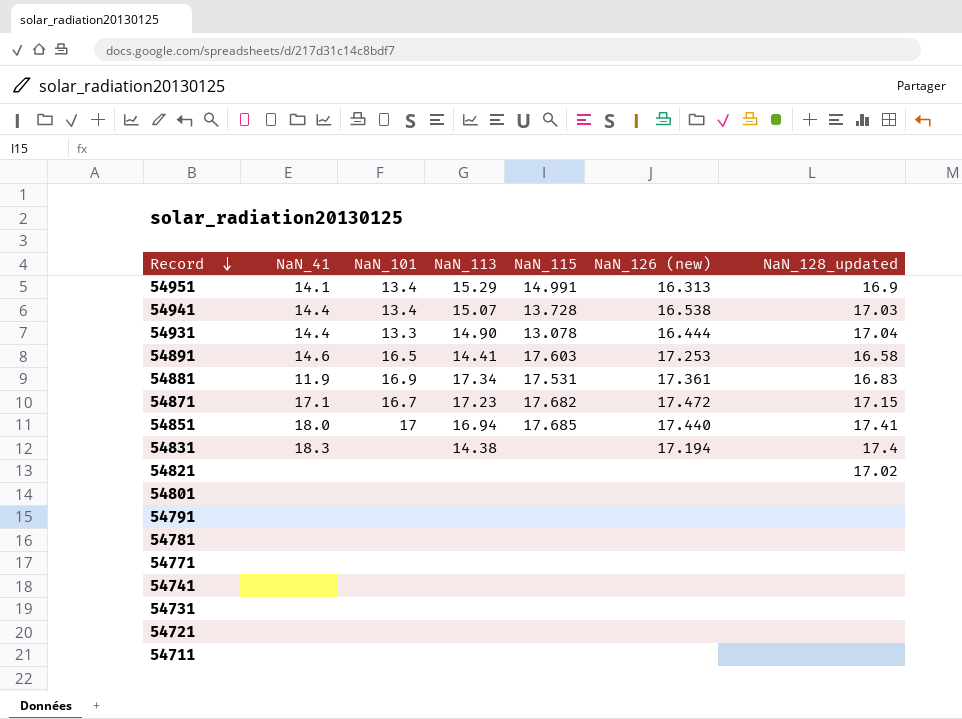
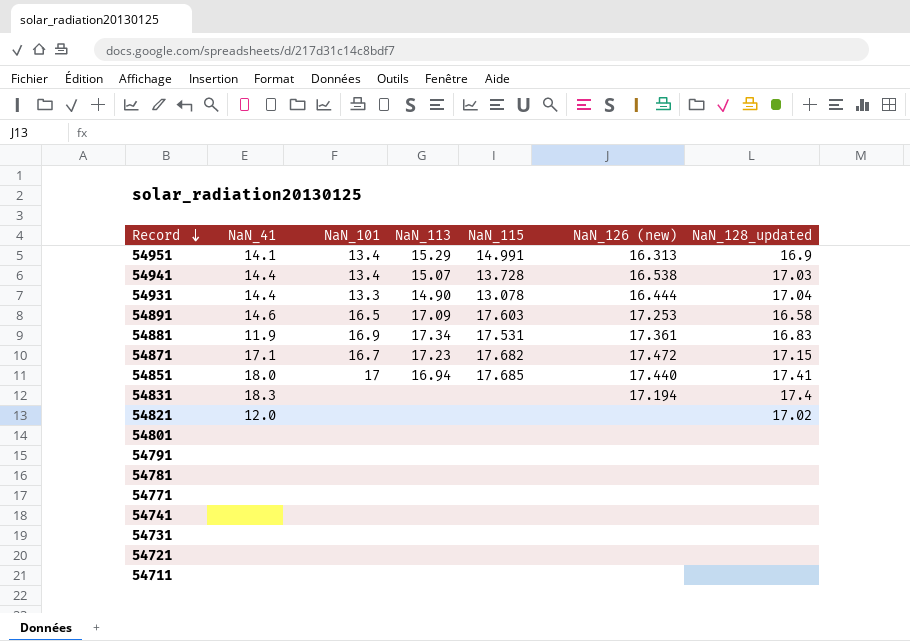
54891 | NaN_113: 14.41 -> 17.09
54831 | NaN_113: 14.38 -> none
54821 | NaN_41: none -> 12.0

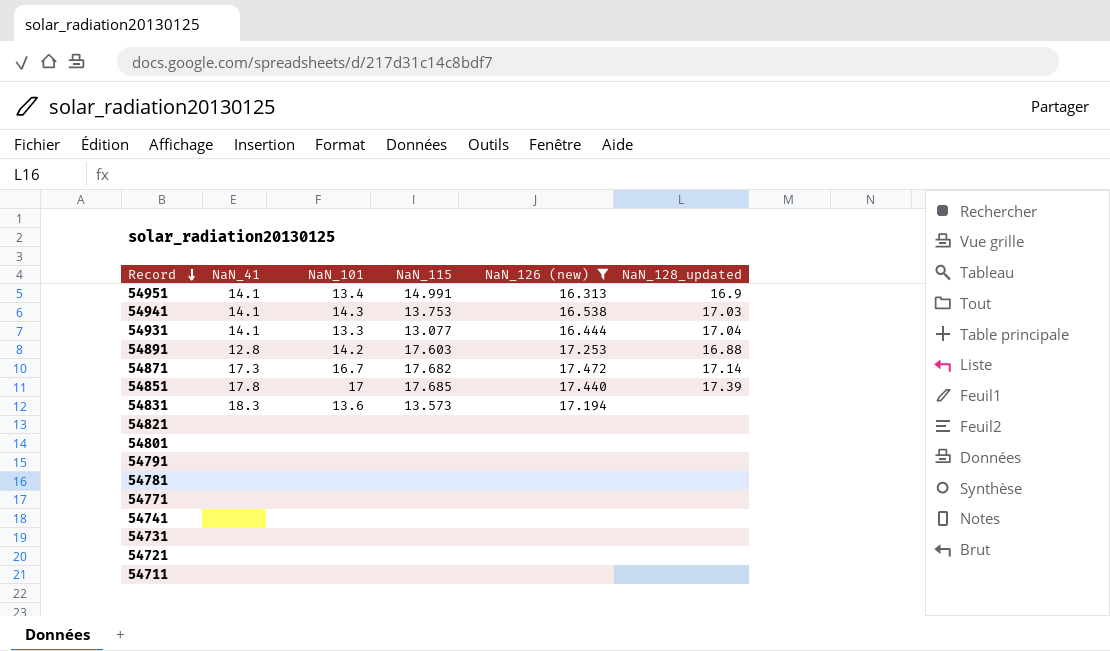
filter: none -> NaN_126 (new) != 17.361
column NaN_113 | position: 4 -> none
54941 | NaN_41: 14.4 -> 14.1
54941 | NaN_101: 13.4 -> 14.3
54941 | NaN_115: 13.728 -> 13.753
54931 | NaN_41: 14.4 -> 14.1
54931 | NaN_115: 13.078 -> 13.077
54891 | NaN_41: 14.6 -> 12.8
54891 | NaN_101: 16.5 -> 14.2
54891 | NaN_128_updated: 16.58 -> 16.88
54871 | NaN_41: 17.1 -> 17.3
54871 | NaN_128_updated: 17.15 -> 17.14
54851 | NaN_41: 18.0 -> 17.8
54851 | NaN_128_updated: 17.41 -> 17.39
54831 | NaN_101: none -> 13.6
54831 | NaN_115: none -> 13.573
54831 | NaN_128_updated: 17.4 -> none
54821 | NaN_41: 12.0 -> none
54821 | NaN_128_updated: 17.02 -> none

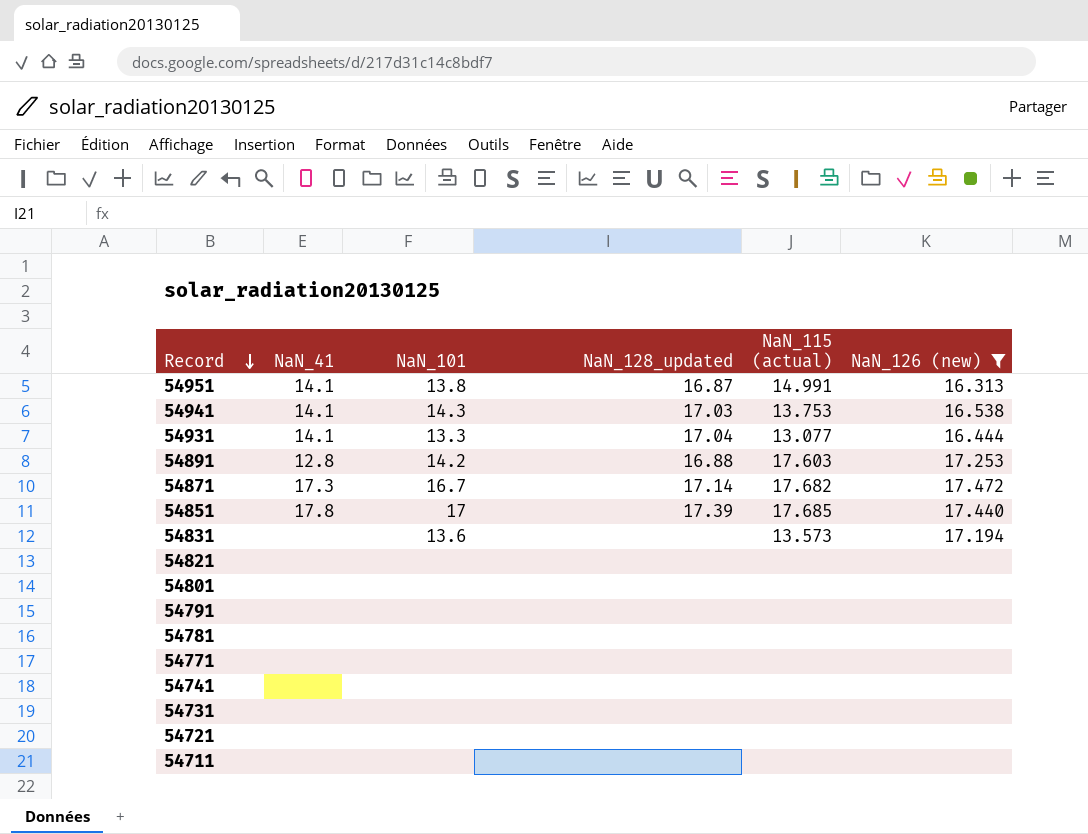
column NaN_128_updated | position: 6 -> 4
column name: NaN_115 -> NaN_115 (actual)
54951 | NaN_101: 13.4 -> 13.8
54951 | NaN_128_updated: 16.9 -> 16.87
54831 | NaN_41: 18.3 -> none

